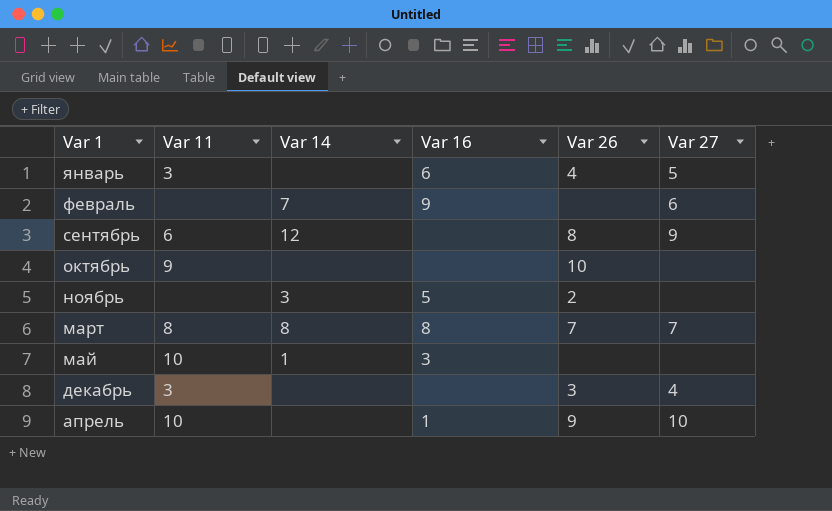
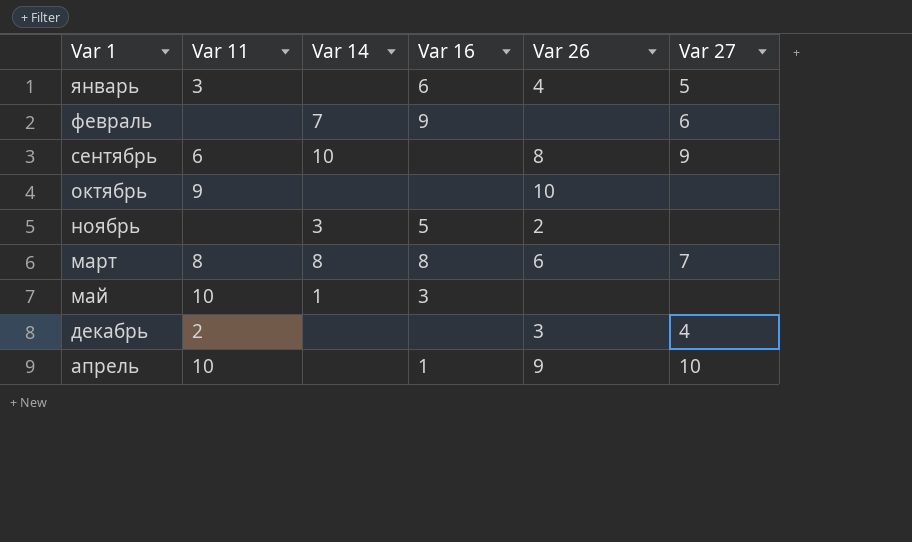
сентябрь | Var 14: 12 -> 10
март | Var 26: 7 -> 6
декабрь | Var 11: 3 -> 2

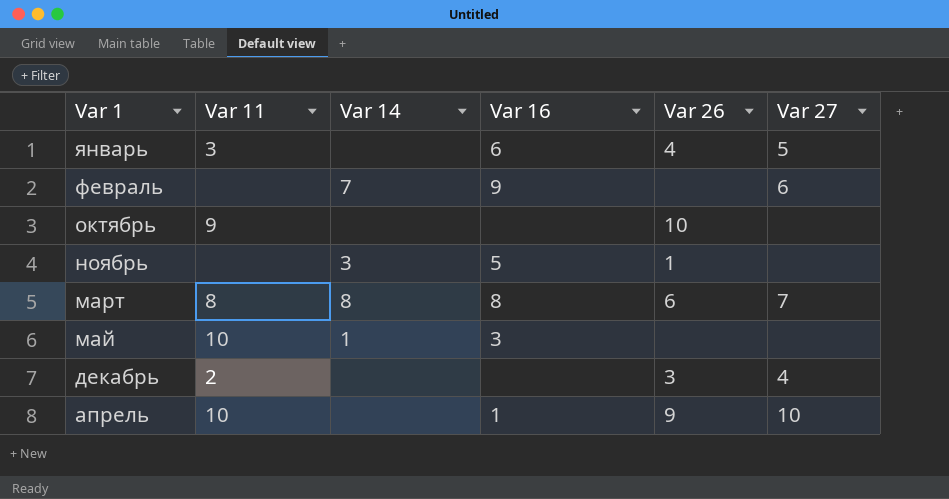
row сентябрь: 6 | 10 | none | 8 | 9 -> none
ноябрь | Var 26: 2 -> 1

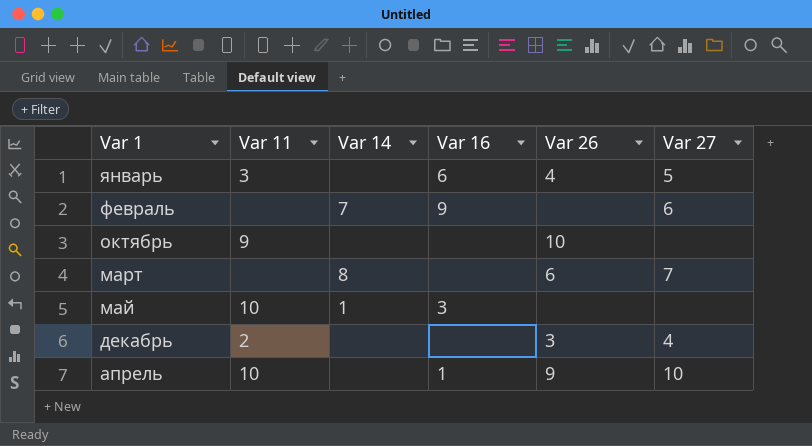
row ноябрь: none | 3 | 5 | 1 | none -> none
март | Var 11: 8 -> none
март | Var 16: 8 -> none

